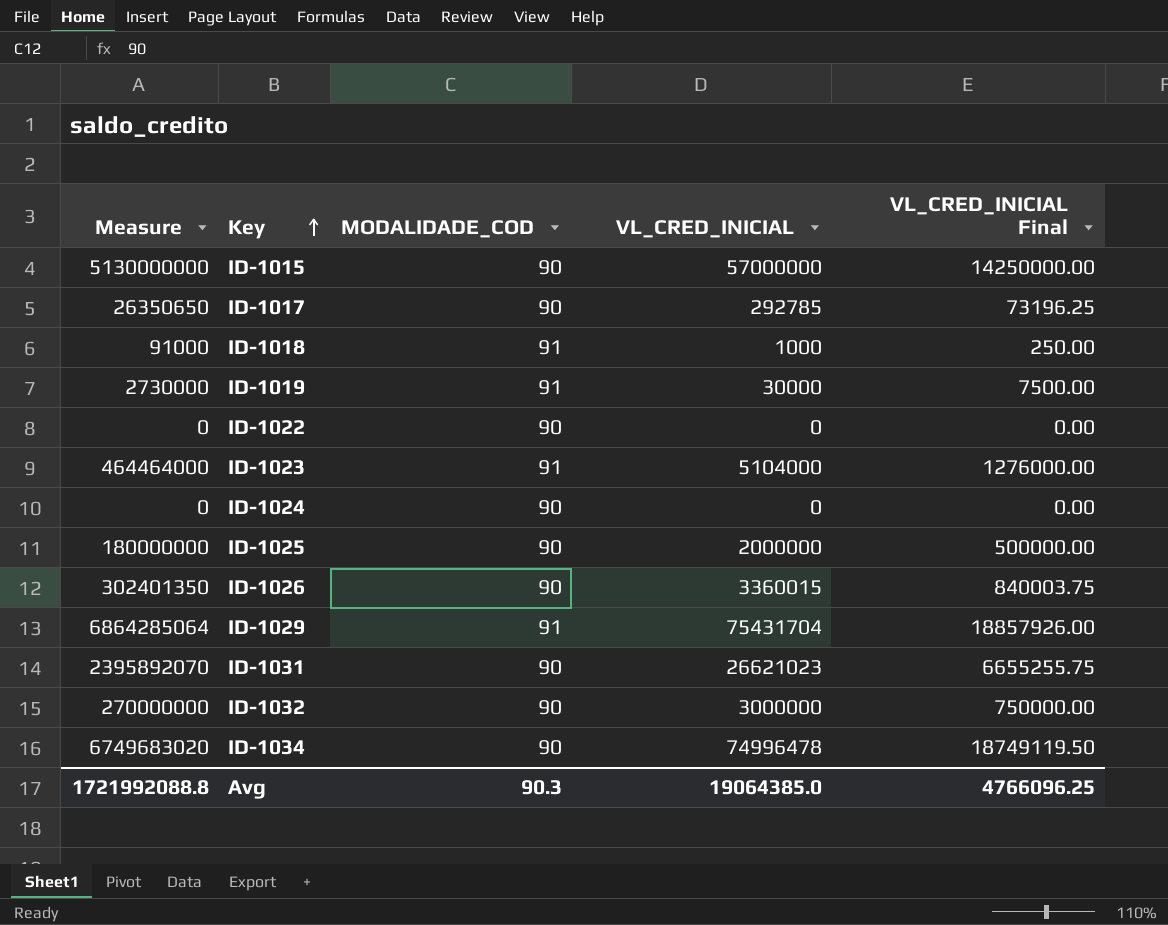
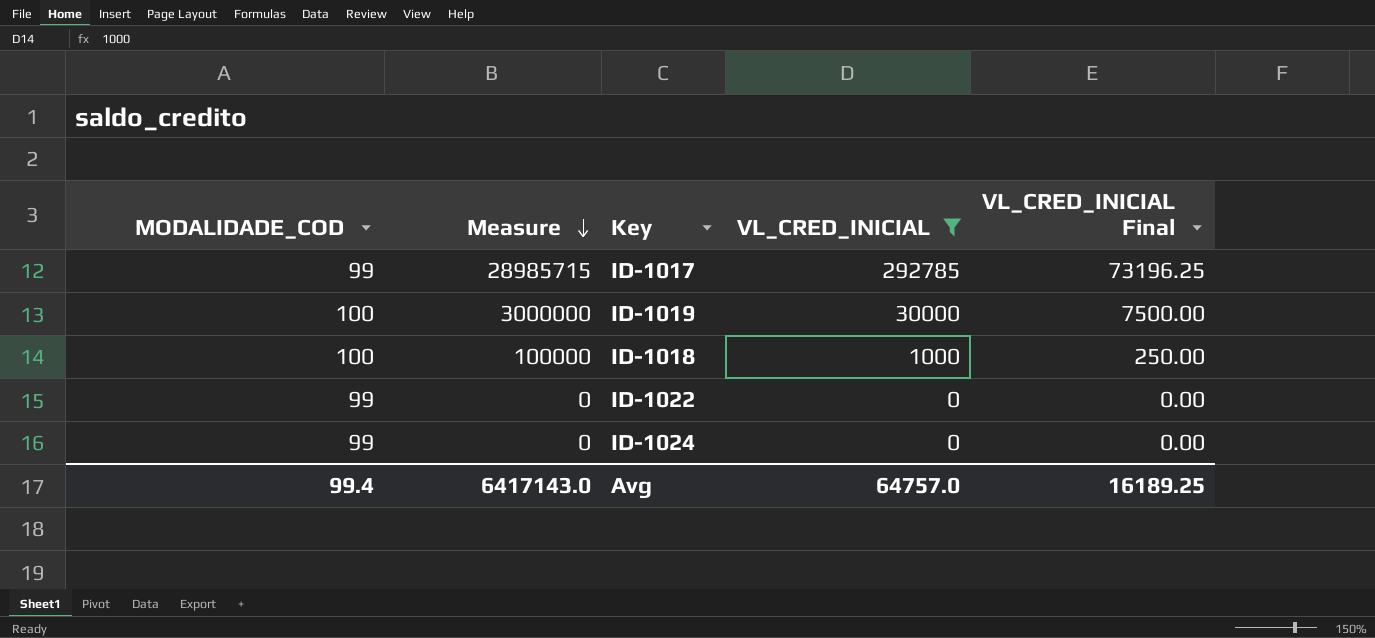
filter: none -> VL_CRED_INICIAL <= 292785
row order: Key ascending -> Measure descending
column MODALIDADE_COD | position: 3 -> 1
ID-1017 | MODALIDADE_COD: 90 -> 99
ID-1017 | Measure: 26350650 -> 28985715
ID-1019 | MODALIDADE_COD: 91 -> 100
ID-1019 | Measure: 2730000 -> 3000000
ID-1018 | MODALIDADE_COD: 91 -> 100
ID-1018 | Measure: 91000 -> 100000
ID-1022 | MODALIDADE_COD: 90 -> 99
ID-1024 | MODALIDADE_COD: 90 -> 99
Avg | MODALIDADE_COD: 90.3 -> 99.4
Avg | Measure: 1721992088.8 -> 6417143.0
Avg | VL_CRED_INICIAL: 19064385.0 -> 64757.0
Avg | VL_CRED_INICIAL Final: 4766096.25 -> 16189.25

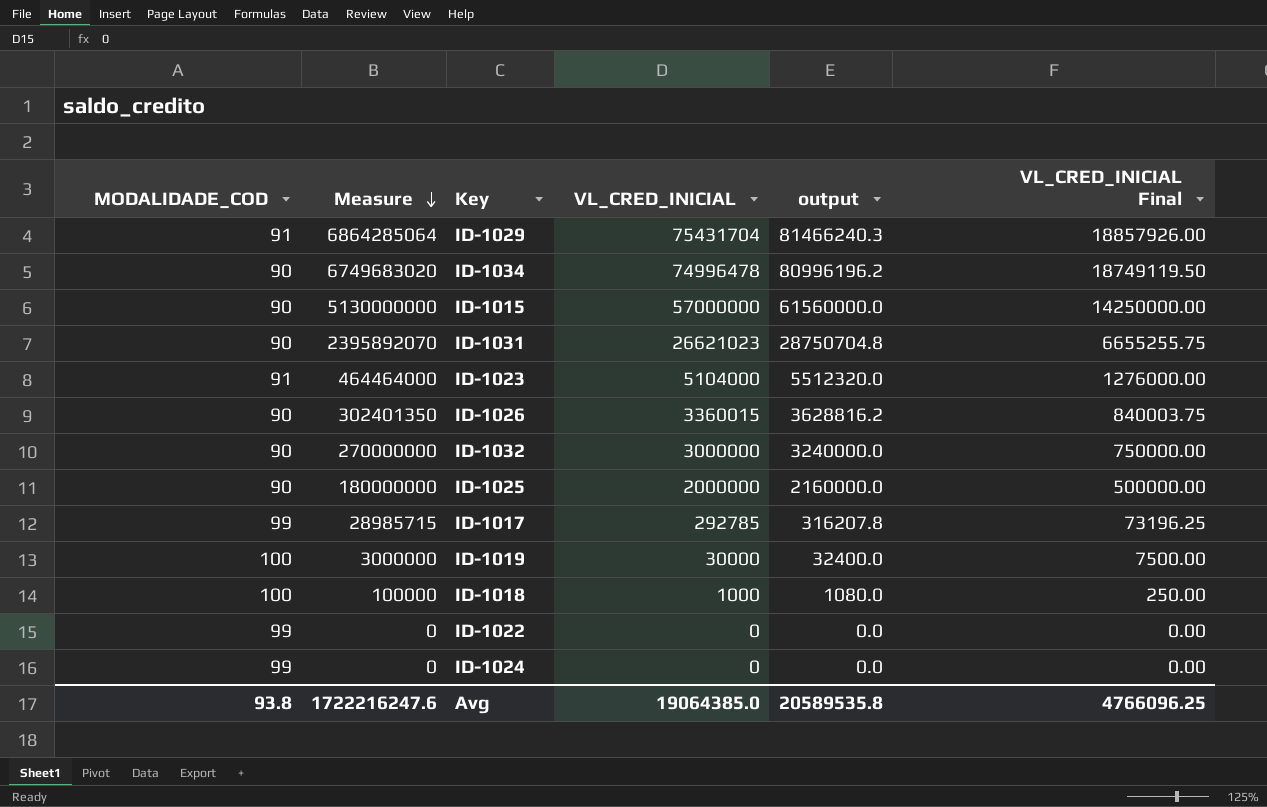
filter: VL_CRED_INICIAL <= 292785 -> none
column output | formula: none -> [VL_CRED_INICIAL] * 1.08
Avg | MODALIDADE_COD: 99.4 -> 93.8
Avg | Measure: 6417143.0 -> 1722216247.6
Avg | VL_CRED_INICIAL: 64757.0 -> 19064385.0
Avg | VL_CRED_INICIAL Final: 16189.25 -> 4766096.25

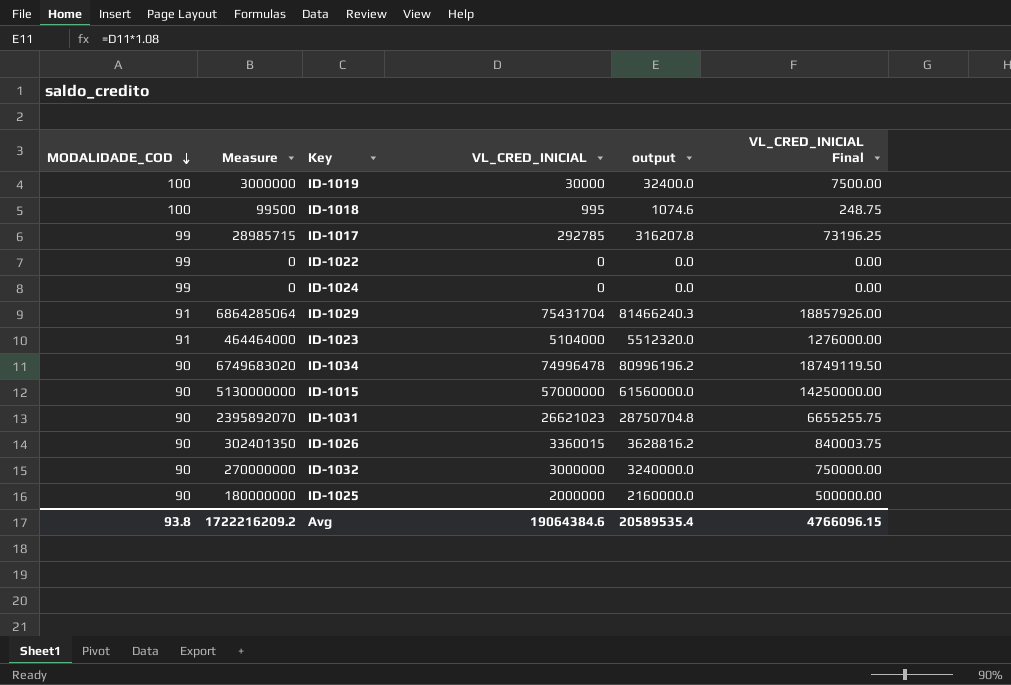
row order: Measure descending -> MODALIDADE_COD descending
ID-1018 | Measure: 100000 -> 99500
ID-1018 | VL_CRED_INICIAL: 1000 -> 995
ID-1018 | output: 1080.0 -> 1074.6
ID-1018 | VL_CRED_INICIAL Final: 250.00 -> 248.75
Avg | Measure: 1722216247.6 -> 1722216209.2
Avg | VL_CRED_INICIAL: 19064385.0 -> 19064384.6
Avg | output: 20589535.8 -> 20589535.4
Avg | VL_CRED_INICIAL Final: 4766096.25 -> 4766096.15

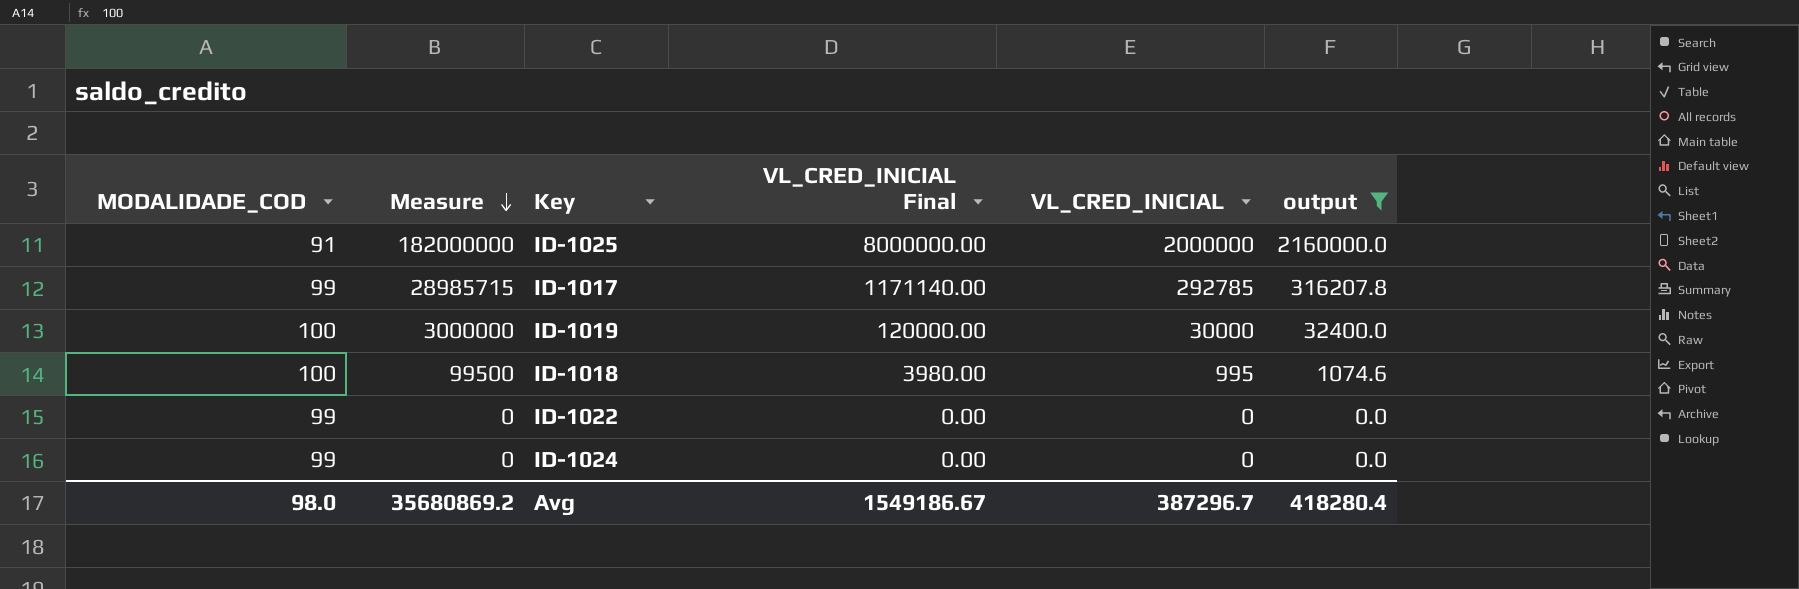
filter: none -> output <= 2160000.0
row order: MODALIDADE_COD descending -> Measure descending
column VL_CRED_INICIAL Final | formula: [VL_CRED_INICIAL] * 0.25 -> [VL_CRED_INICIAL] * 4
column VL_CRED_INICIAL Final | position: 6 -> 4
ID-1025 | MODALIDADE_COD: 90 -> 91
ID-1025 | Measure: 180000000 -> 182000000
Avg | MODALIDADE_COD: 93.8 -> 98.0
Avg | Measure: 1722216209.2 -> 35680869.2
Avg | VL_CRED_INICIAL Final: 4766096.15 -> 1549186.67
Avg | VL_CRED_INICIAL: 19064384.6 -> 387296.7
Avg | output: 20589535.4 -> 418280.4

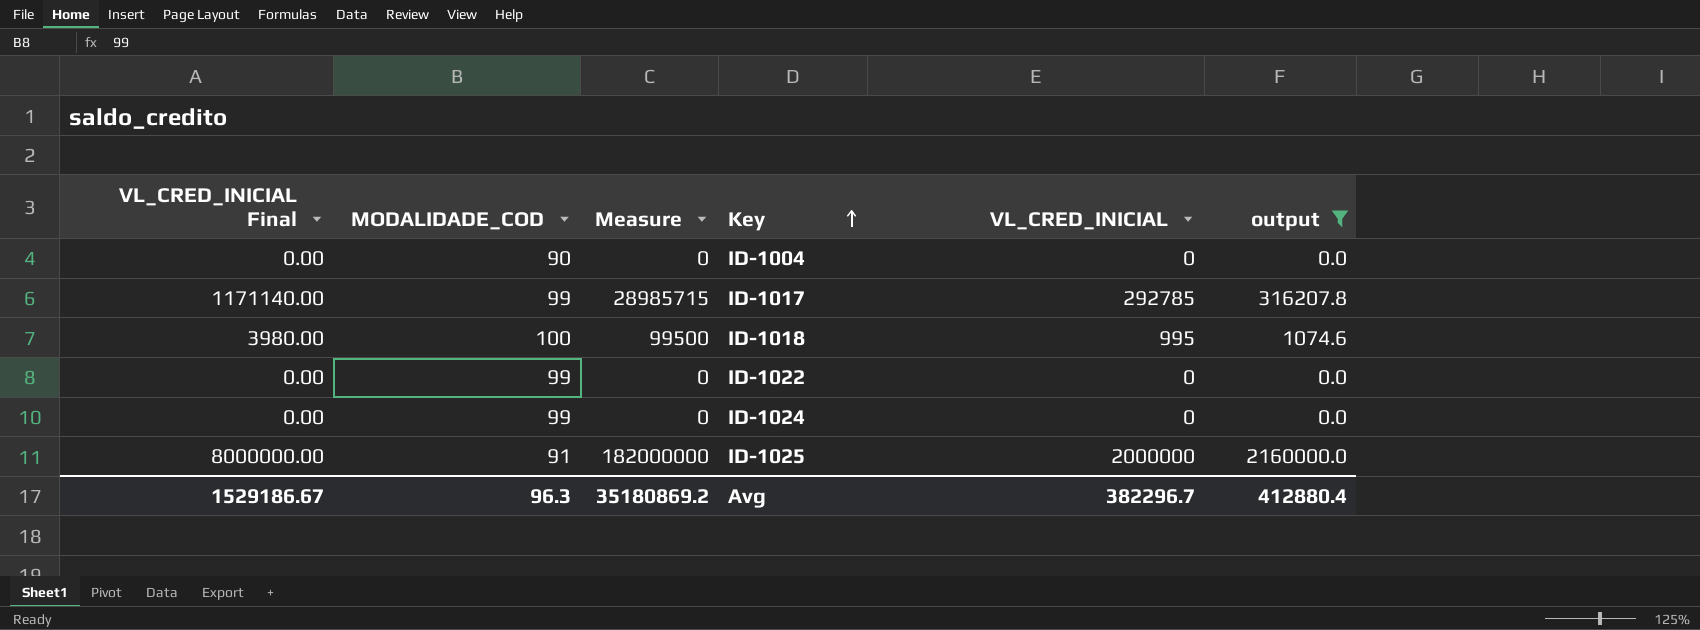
row order: Measure descending -> Key ascending
column VL_CRED_INICIAL Final | position: 4 -> 1
row ID-1019: 100 | 3000000 | 120000.00 | 30000 | 32400.0 -> none
row ID-1004: none -> 0.00 | 90 | 0 | 0 | 0.0
Avg | VL_CRED_INICIAL Final: 1549186.67 -> 1529186.67
Avg | MODALIDADE_COD: 98.0 -> 96.3
Avg | Measure: 35680869.2 -> 35180869.2
Avg | VL_CRED_INICIAL: 387296.7 -> 382296.7
Avg | output: 418280.4 -> 412880.4

